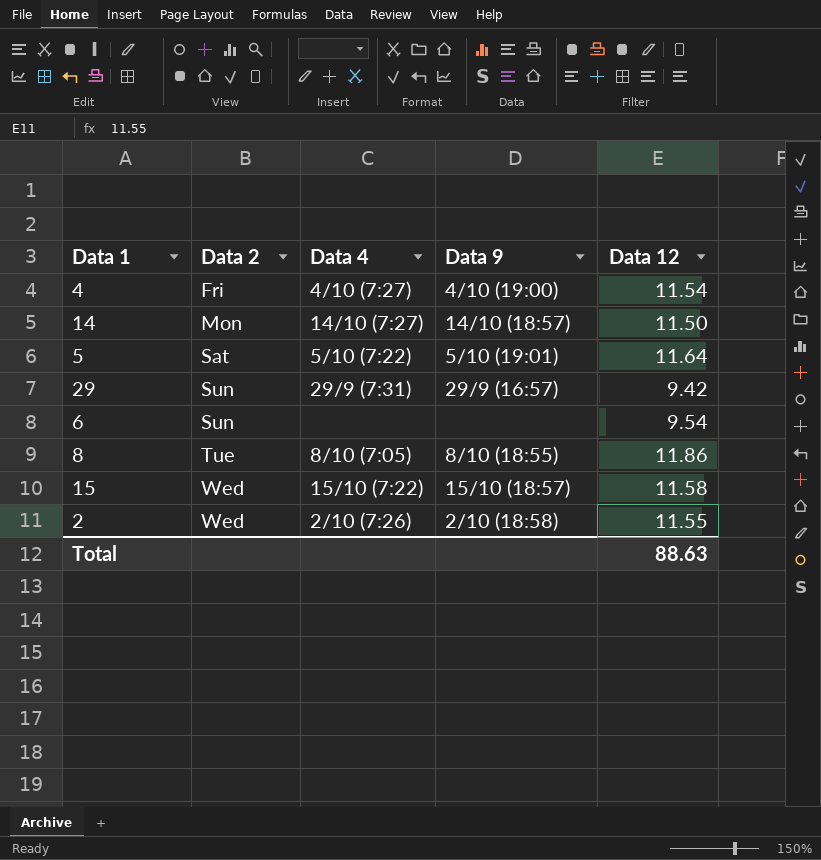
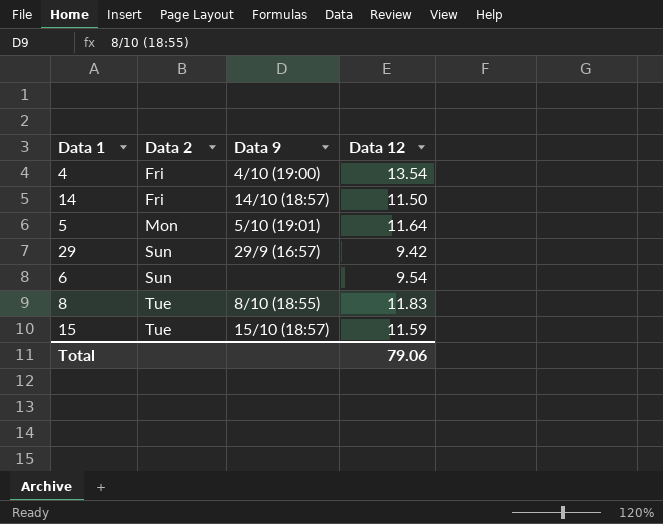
column Data 4 | position: 3 -> none
row 2: Wed | 2/10 (7:26) | 2/10 (18:58) | 11.55 -> none
4 | Data 12: 11.54 -> 13.54
14 | Data 2: Mon -> Fri
5 | Data 2: Sat -> Mon
8 | Data 12: 11.86 -> 11.83
15 | Data 2: Wed -> Tue
15 | Data 12: 11.58 -> 11.59
Total | Data 12: 88.63 -> 79.06

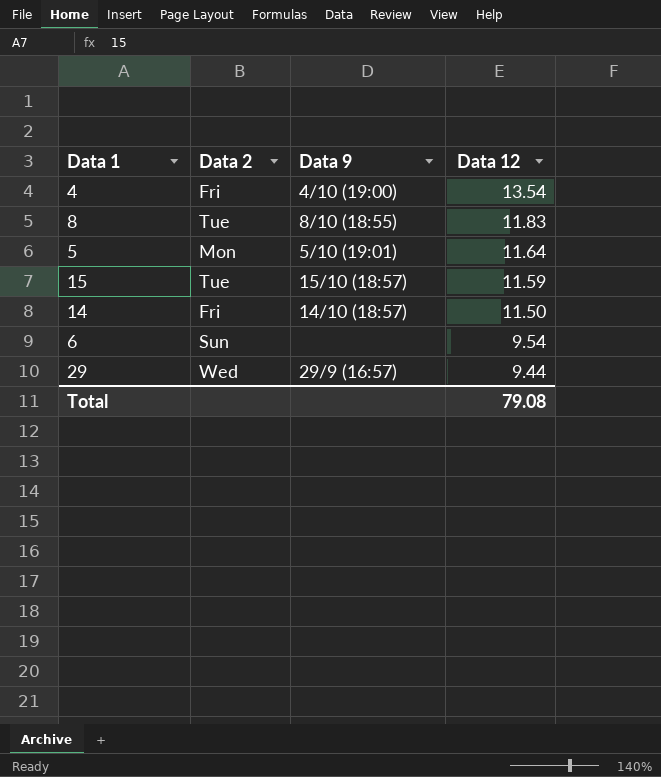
row order: Data 2 ascending -> Data 12 descending
29 | Data 2: Sun -> Wed
29 | Data 12: 9.42 -> 9.44
Total | Data 12: 79.06 -> 79.08

